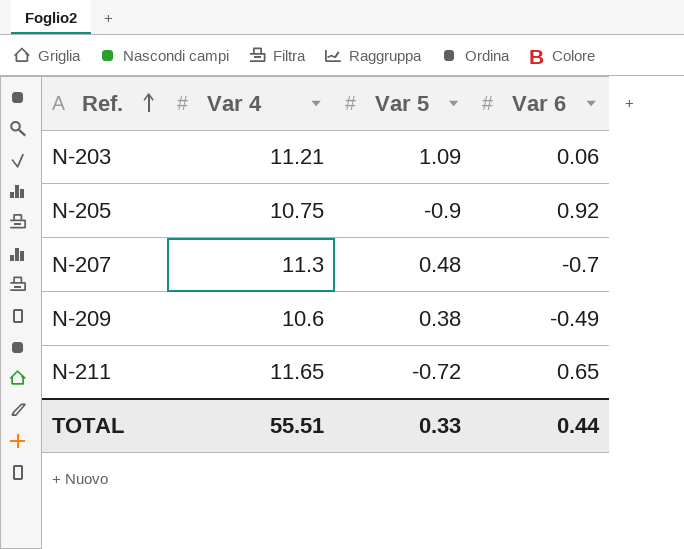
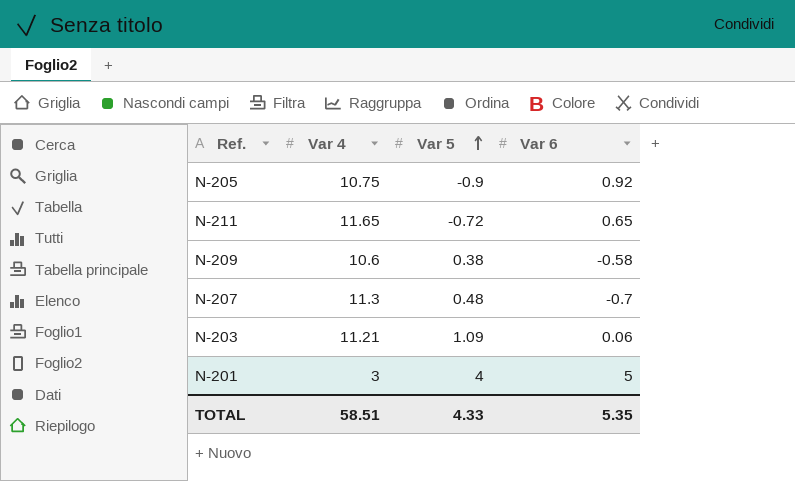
row order: Ref. ascending -> Var 5 ascending
N-209 | Var 6: -0.49 -> -0.58
row N-201: none -> 3 | 4 | 5
TOTAL | Var 4: 55.51 -> 58.51
TOTAL | Var 5: 0.33 -> 4.33
TOTAL | Var 6: 0.44 -> 5.35

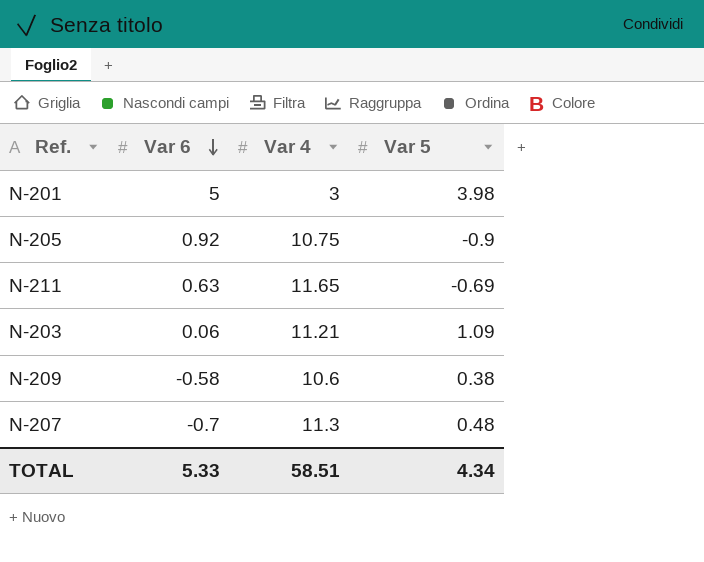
row order: Var 5 ascending -> Var 6 descending
column Var 6 | position: 4 -> 2
N-201 | Var 5: 4 -> 3.98
N-211 | Var 6: 0.65 -> 0.63
N-211 | Var 5: -0.72 -> -0.69
TOTAL | Var 6: 5.35 -> 5.33
TOTAL | Var 5: 4.33 -> 4.34

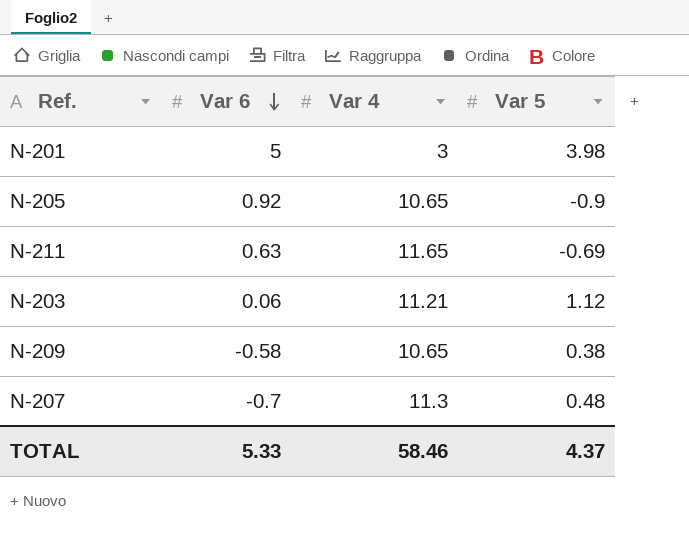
N-205 | Var 4: 10.75 -> 10.65
N-203 | Var 5: 1.09 -> 1.12
N-209 | Var 4: 10.6 -> 10.65
TOTAL | Var 4: 58.51 -> 58.46
TOTAL | Var 5: 4.34 -> 4.37

